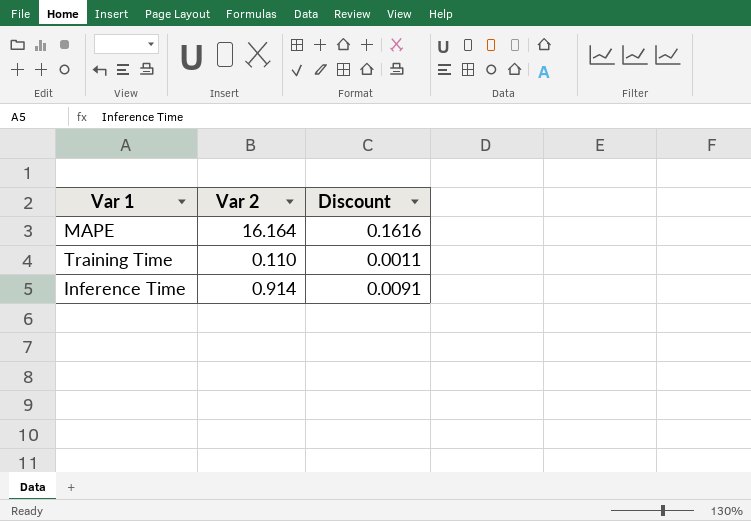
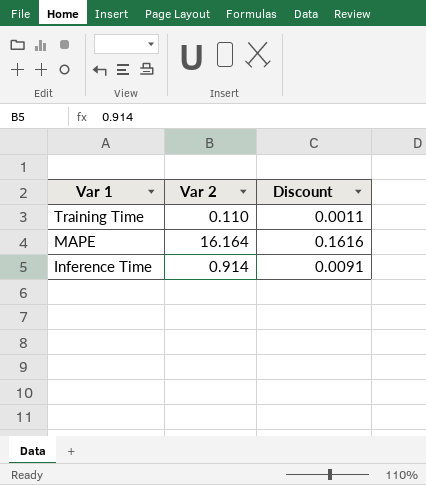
row order: none -> Var 1 descending

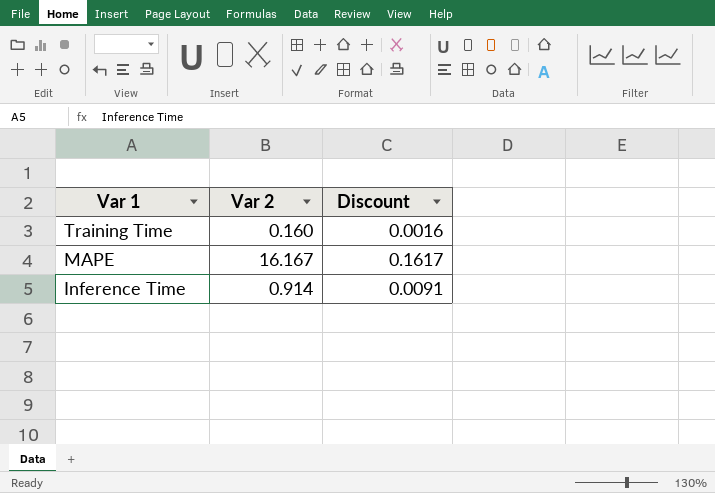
Training Time | Var 2: 0.110 -> 0.160
Training Time | Discount: 0.0011 -> 0.0016
MAPE | Var 2: 16.164 -> 16.167
MAPE | Discount: 0.1616 -> 0.1617

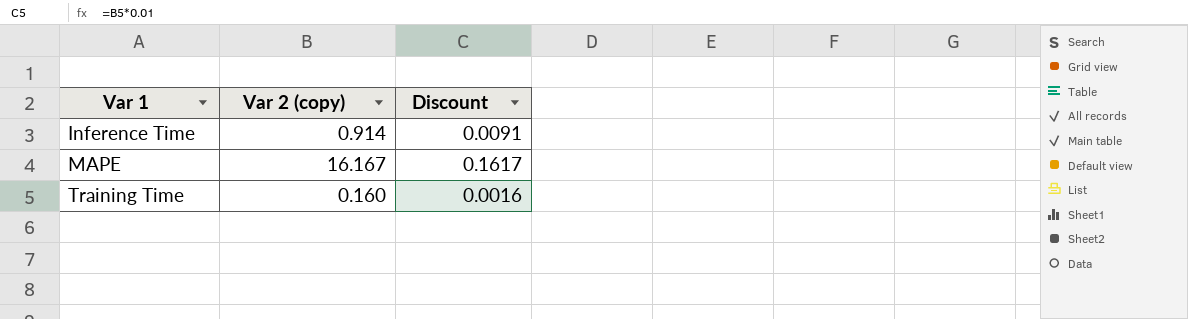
row order: Var 1 descending -> Var 1 ascending
column name: Var 2 -> Var 2 (copy)

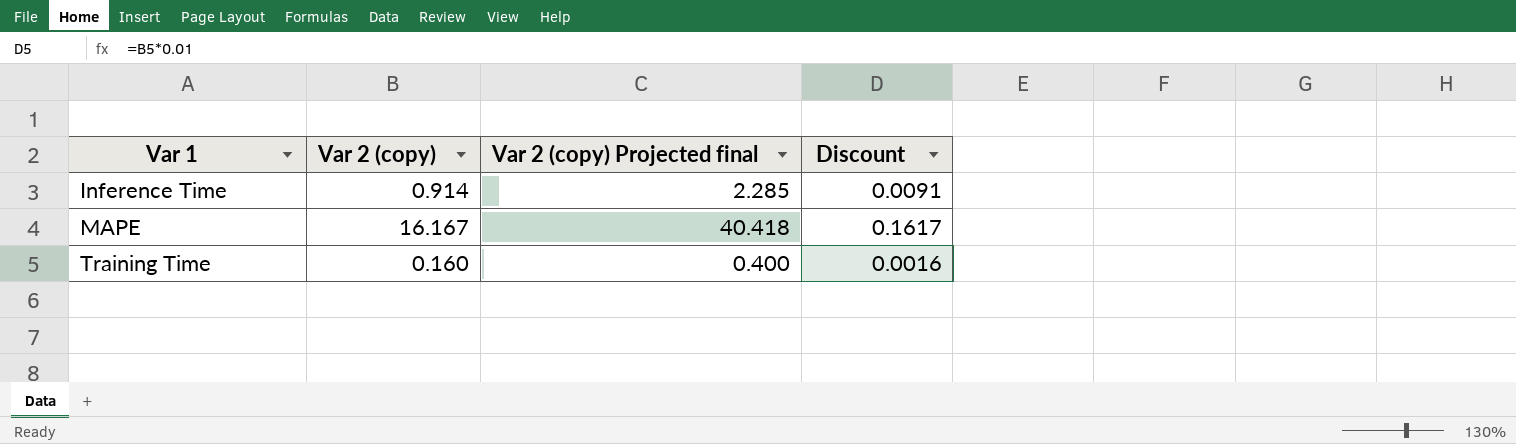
column Var 2 (copy) Projected final | formula: none -> [Var 2 (copy)] * 2.5

